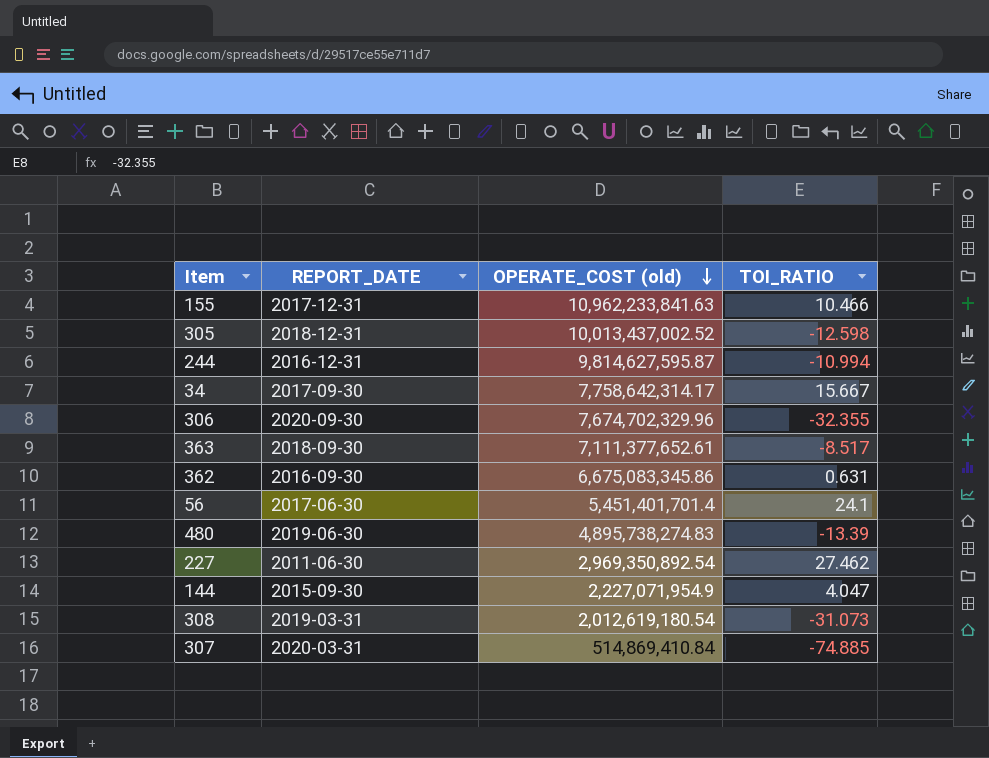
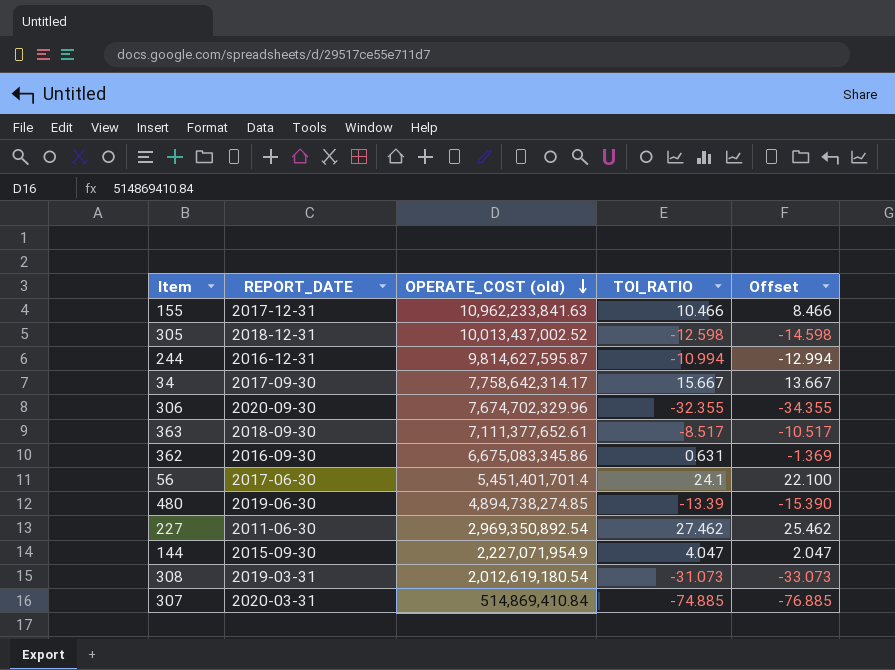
column Offset | formula: none -> [TOI_RATIO] - 2
480 | OPERATE_COST (old): 4,895,738,274.83 -> 4,894,738,274.85

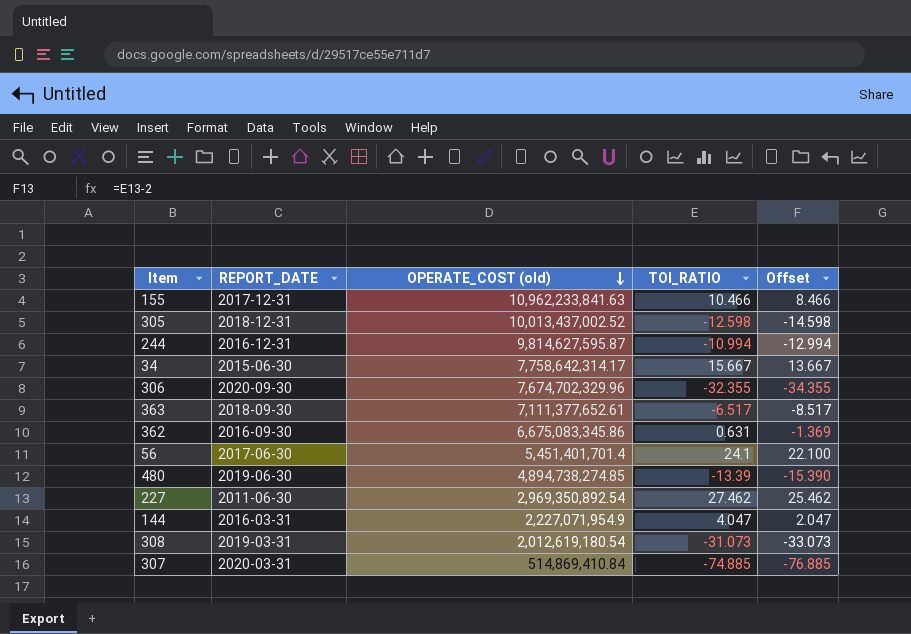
34 | REPORT_DATE: 2017-09-30 -> 2015-06-30
363 | TOI_RATIO: -8.517 -> -6.517
363 | Offset: -10.517 -> -8.517
144 | REPORT_DATE: 2015-09-30 -> 2016-03-31

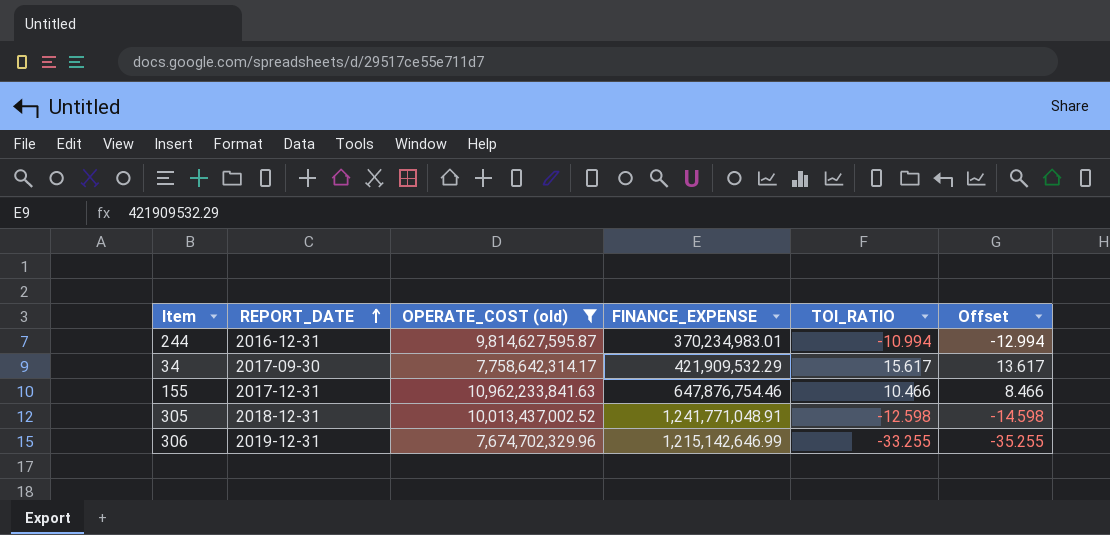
filter: none -> OPERATE_COST (old) >= 7,674,702,329.96
row order: OPERATE_COST (old) descending -> REPORT_DATE ascending
column FINANCE_EXPENSE | position: none -> 4
34 | REPORT_DATE: 2015-06-30 -> 2017-09-30
34 | TOI_RATIO: 15.667 -> 15.617
34 | Offset: 13.667 -> 13.617
306 | REPORT_DATE: 2020-09-30 -> 2019-12-31
306 | TOI_RATIO: -32.355 -> -33.255
306 | Offset: -34.355 -> -35.255

